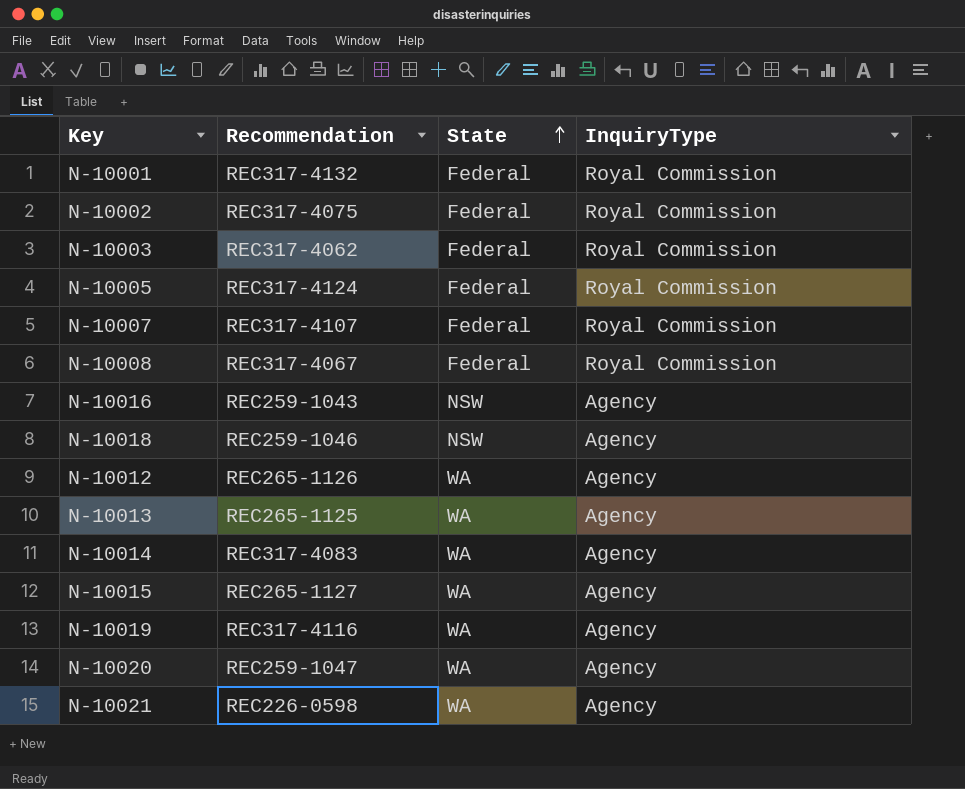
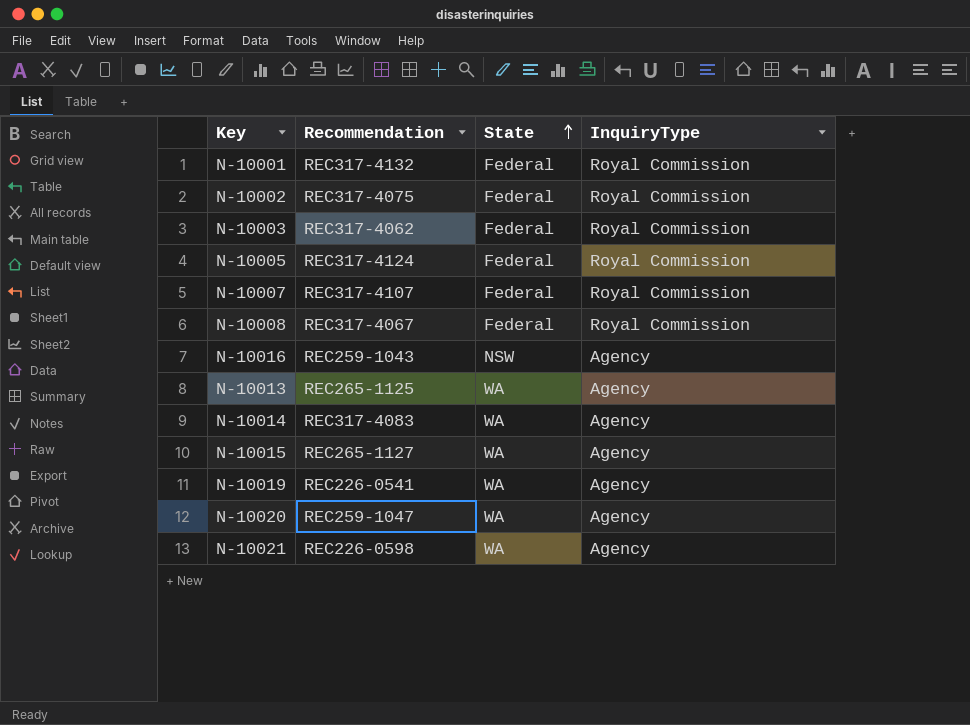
row N-10018: REC259-1046 | NSW | Agency -> none
row N-10012: REC265-1126 | WA | Agency -> none
N-10019 | Recommendation: REC317-4116 -> REC226-0541

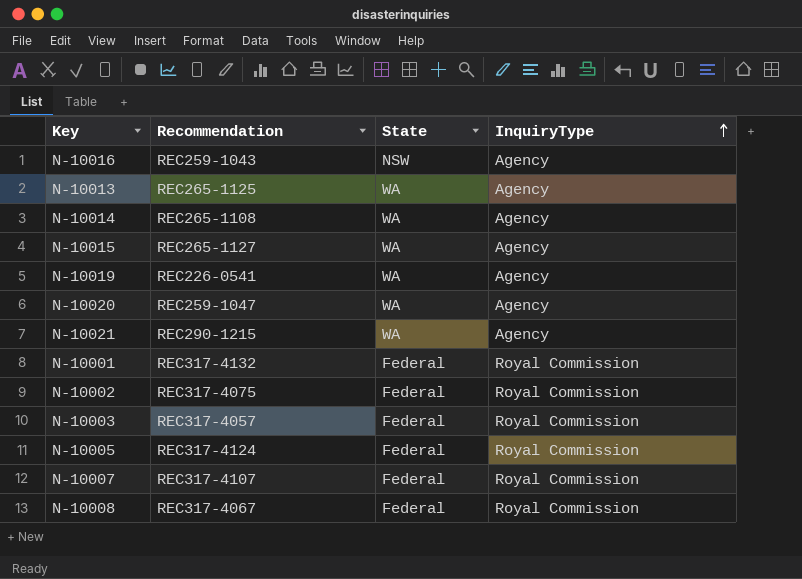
row order: State ascending -> InquiryType ascending
N-10014 | Recommendation: REC317-4083 -> REC265-1108
N-10021 | Recommendation: REC226-0598 -> REC290-1215
N-10003 | Recommendation: REC317-4062 -> REC317-4057

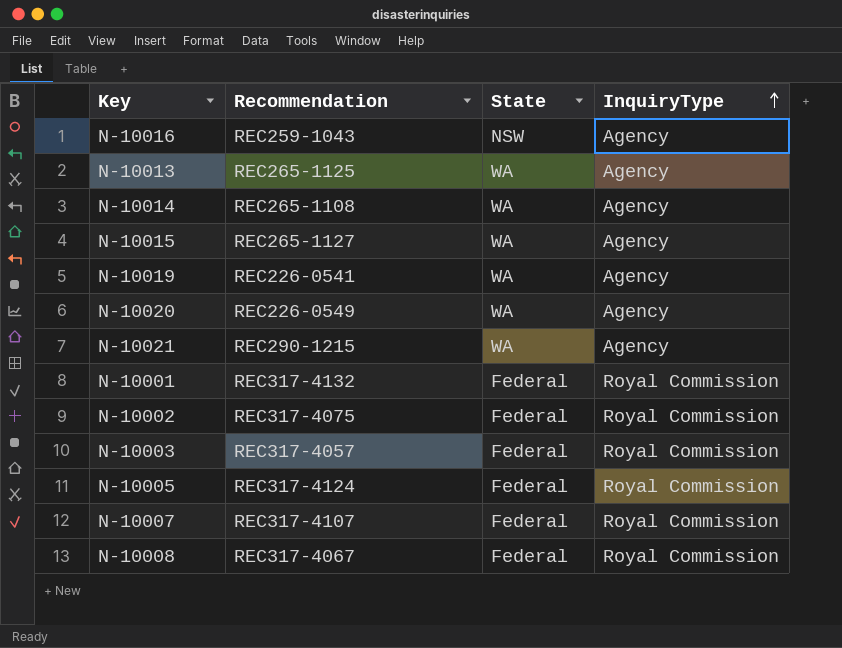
N-10020 | Recommendation: REC259-1047 -> REC226-0549

